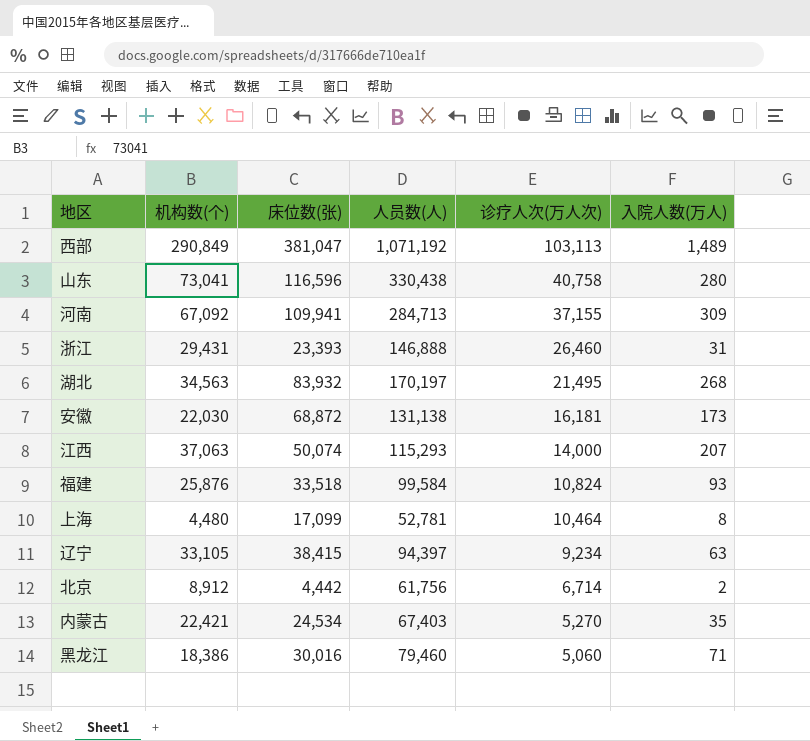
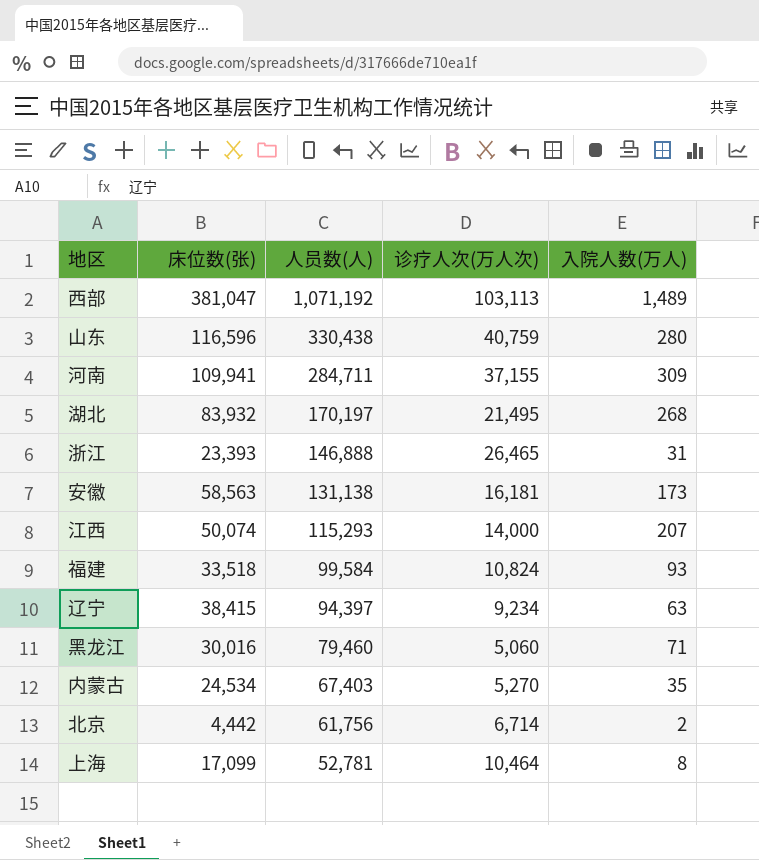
row order: 诊疗人次(万人次) descending -> 人员数(人) descending
column 机构数(个) | position: 2 -> none
山东 | 诊疗人次(万人次): 40,758 -> 40,759
河南 | 人员数(人): 284,713 -> 284,711
浙江 | 诊疗人次(万人次): 26,460 -> 26,465
安徽 | 床位数(张): 68,872 -> 58,563

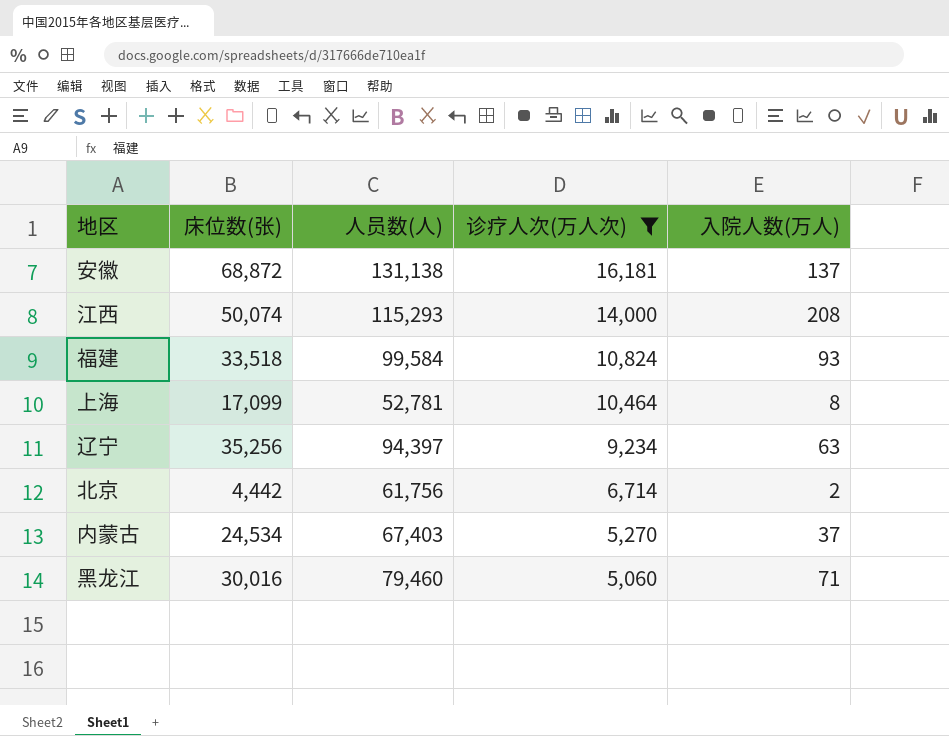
filter: none -> 诊疗人次(万人次) <= 16,181
row order: 人员数(人) descending -> 诊疗人次(万人次) descending
安徽 | 床位数(张): 58,563 -> 68,872
安徽 | 入院人数(万人): 173 -> 137
江西 | 入院人数(万人): 207 -> 208
辽宁 | 床位数(张): 38,415 -> 35,256
内蒙古 | 入院人数(万人): 35 -> 37

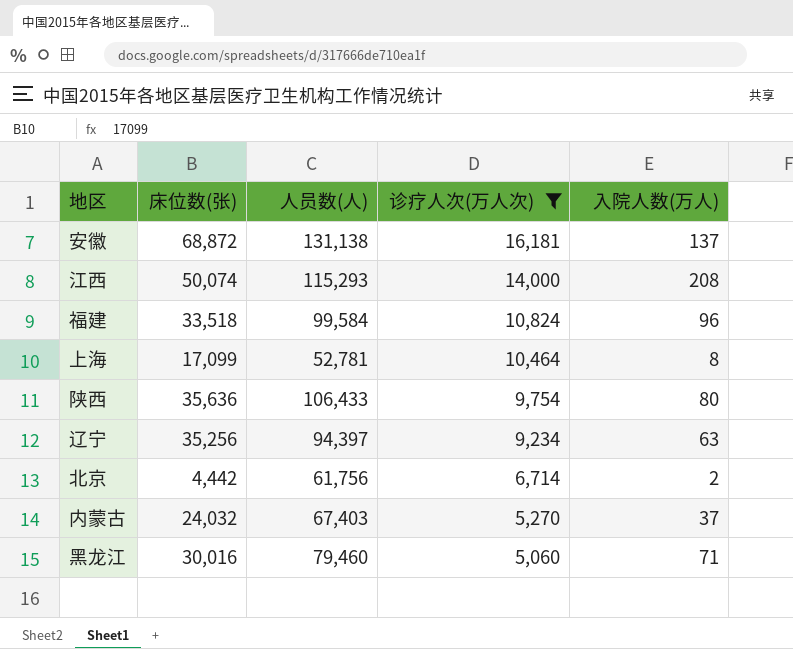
福建 | 入院人数(万人): 93 -> 96
row 陕西: none -> 35,636 | 106,433 | 9,754 | 80
内蒙古 | 床位数(张): 24,534 -> 24,032

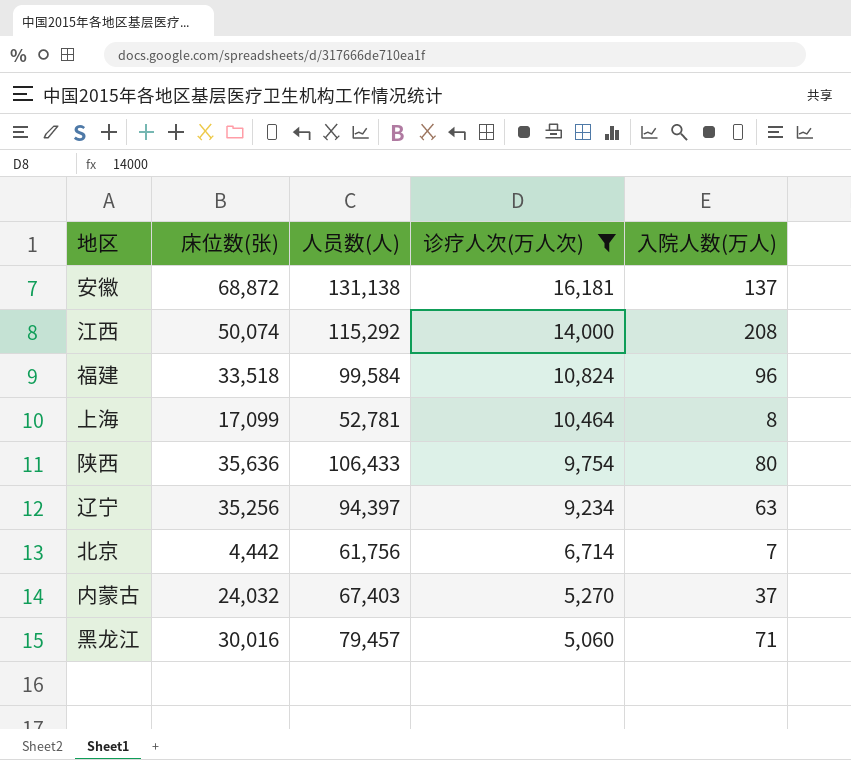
江西 | 人员数(人): 115,293 -> 115,292
北京 | 入院人数(万人): 2 -> 7
黑龙江 | 人员数(人): 79,460 -> 79,457

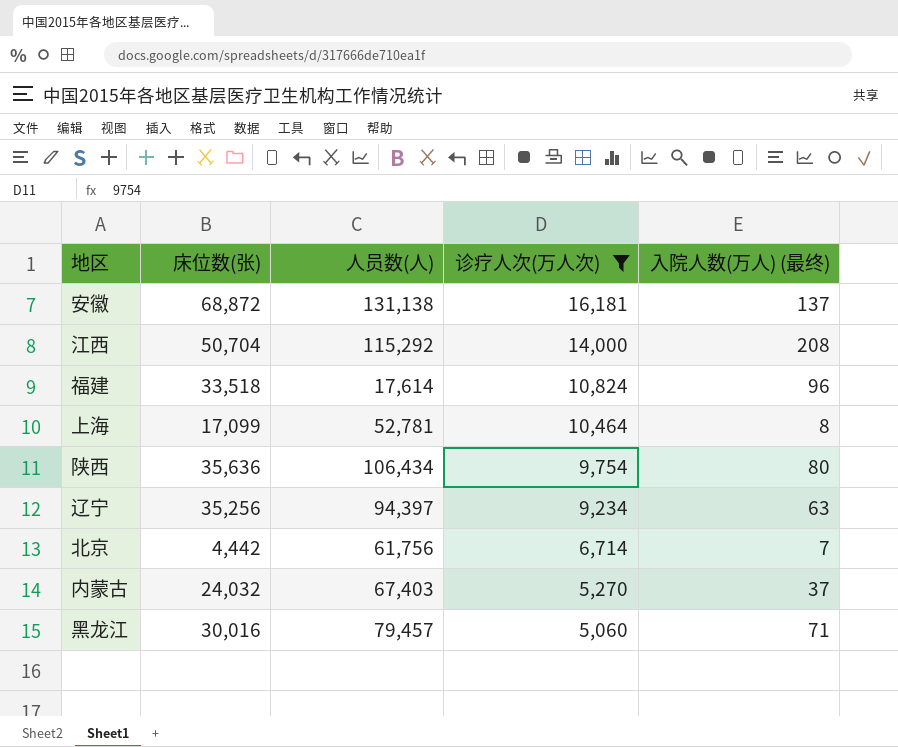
column name: 入院人数(万人) -> 入院人数(万人) (最终)
江西 | 床位数(张): 50,074 -> 50,704
福建 | 人员数(人): 99,584 -> 17,614
陕西 | 人员数(人): 106,433 -> 106,434

